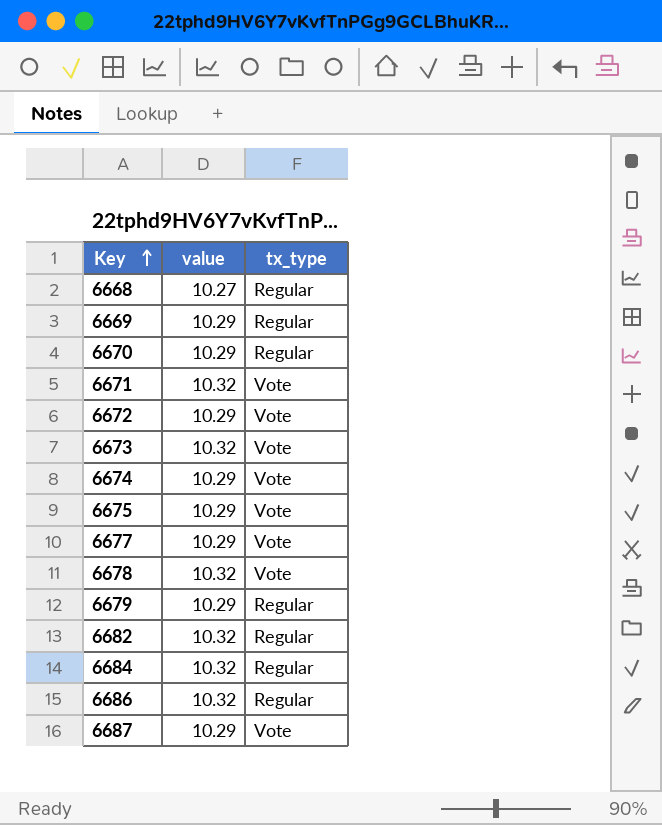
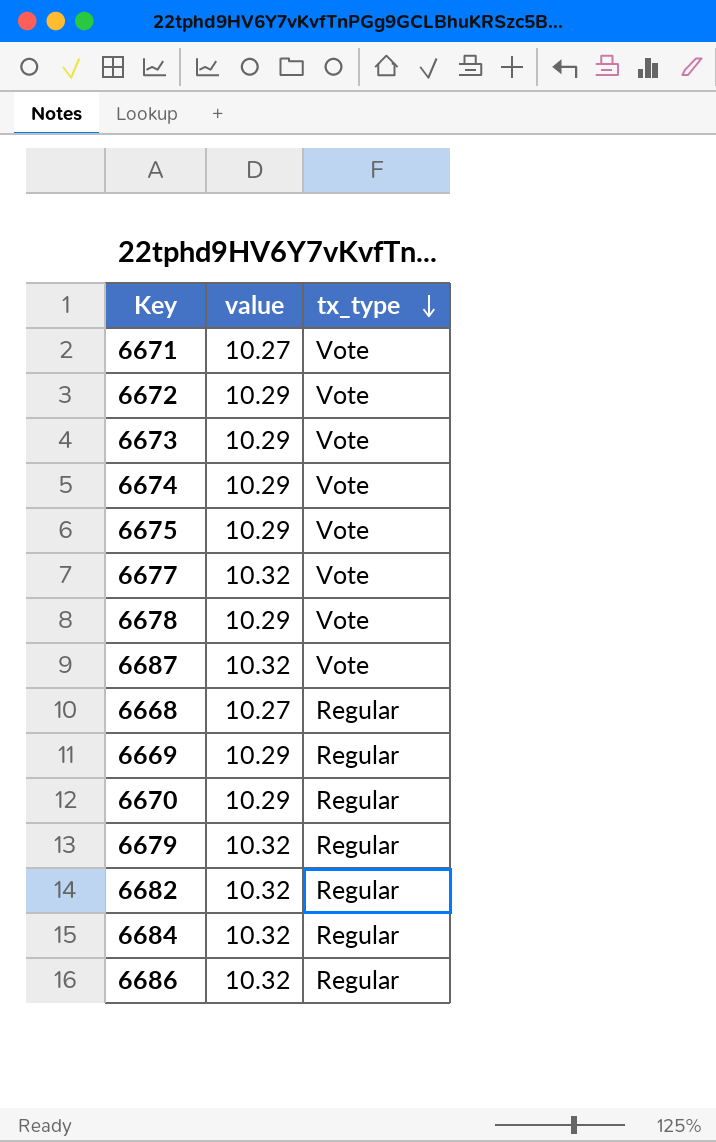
row order: Key ascending -> tx_type descending
6671 | value: 10.32 -> 10.27
6673 | value: 10.32 -> 10.29
6677 | value: 10.29 -> 10.32
6678 | value: 10.32 -> 10.29
6687 | value: 10.29 -> 10.32
6679 | value: 10.29 -> 10.32

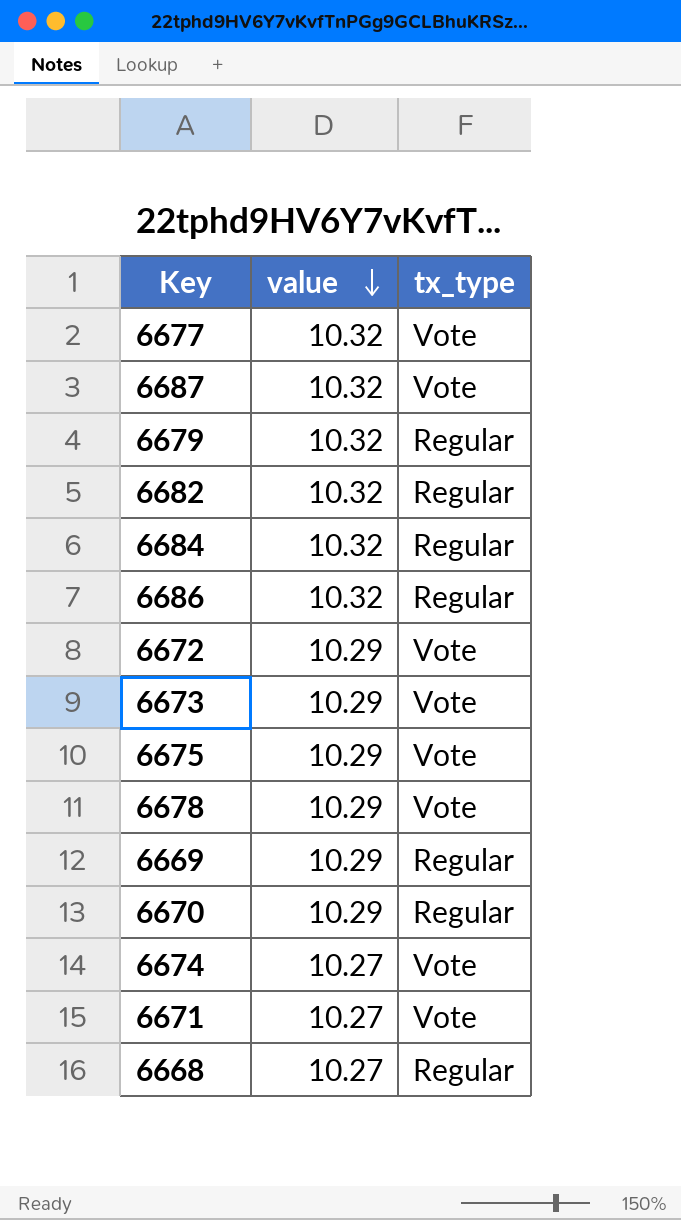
row order: tx_type descending -> value descending
6674 | value: 10.29 -> 10.27

